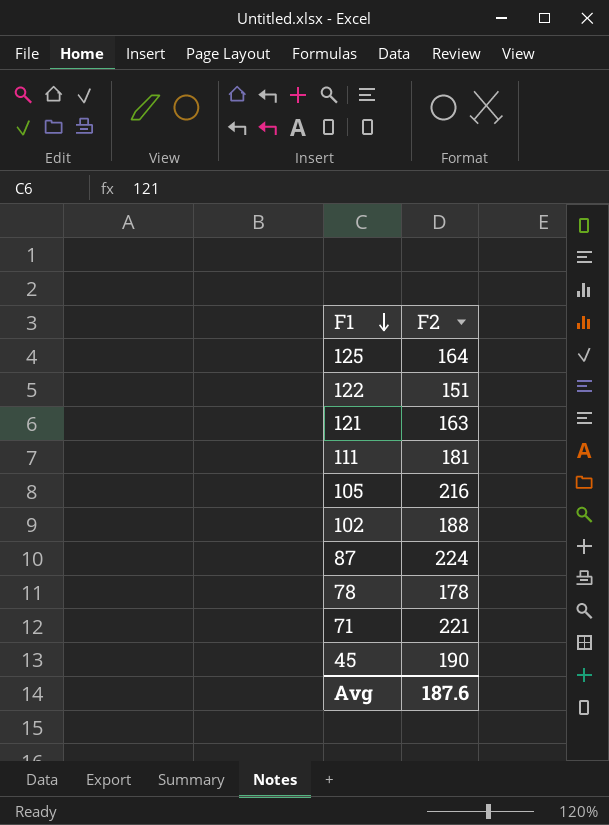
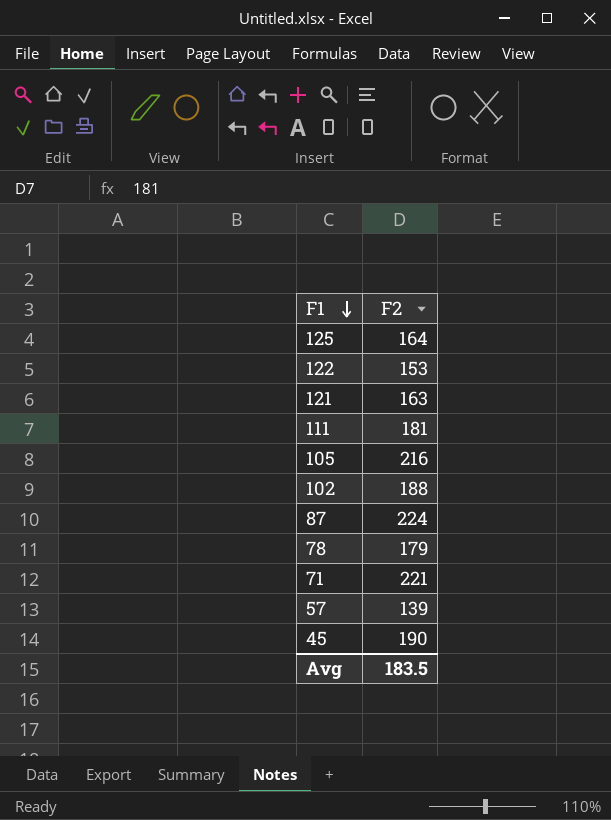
122 | F2: 151 -> 153
78 | F2: 178 -> 179
row 57: none -> 139
Avg | F2: 187.6 -> 183.5

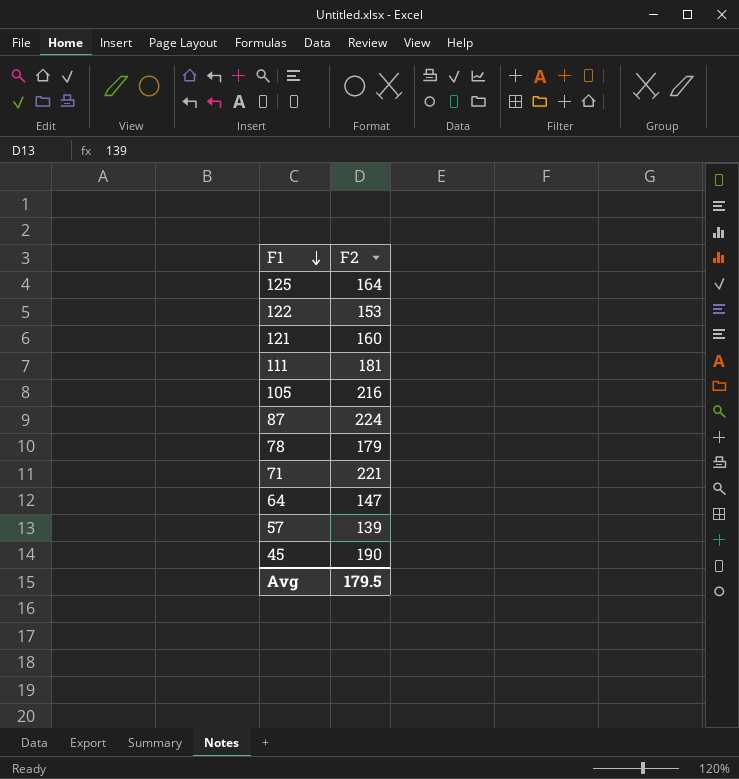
row 102: 188 -> none
121 | F2: 163 -> 160
row 64: none -> 147
Avg | F2: 183.5 -> 179.5

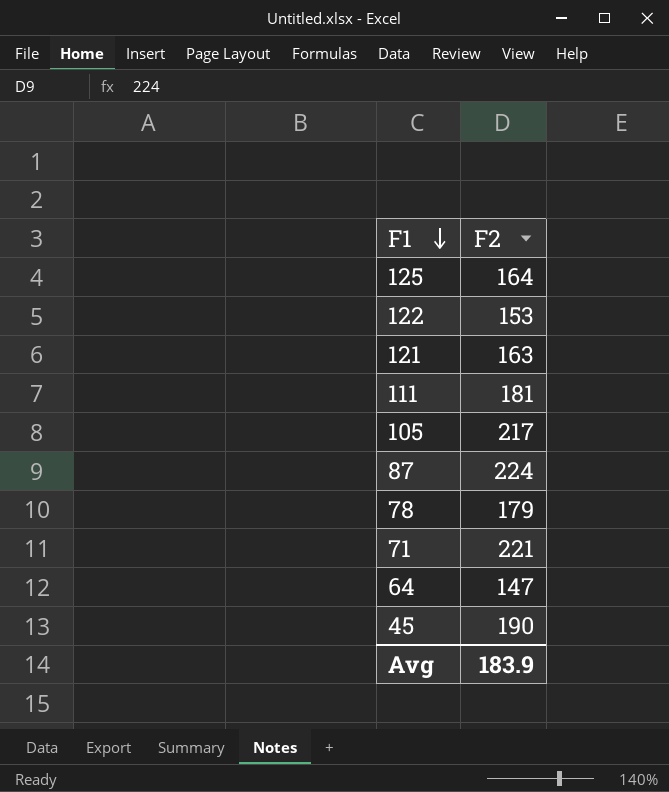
row 57: 139 -> none
121 | F2: 160 -> 163
105 | F2: 216 -> 217
Avg | F2: 179.5 -> 183.9

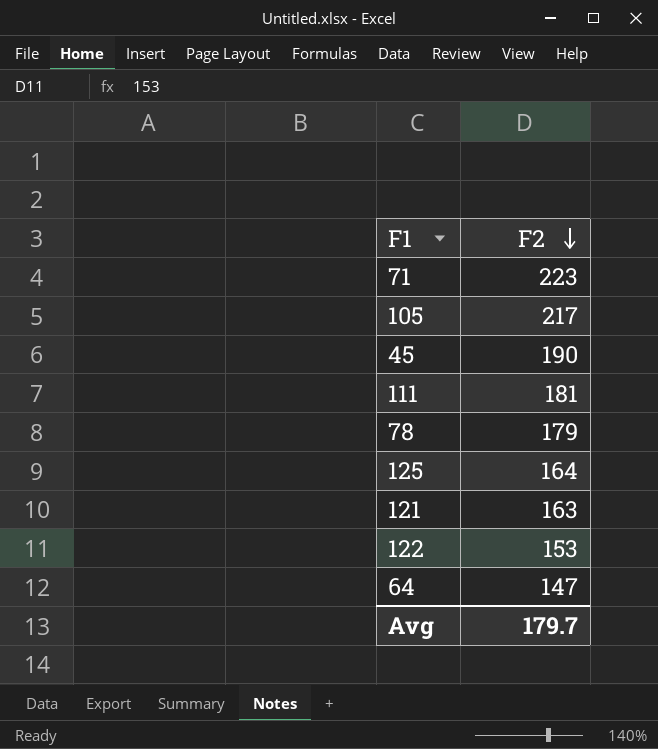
row order: F1 descending -> F2 descending
row 87: 224 -> none
71 | F2: 221 -> 223
Avg | F2: 183.9 -> 179.7

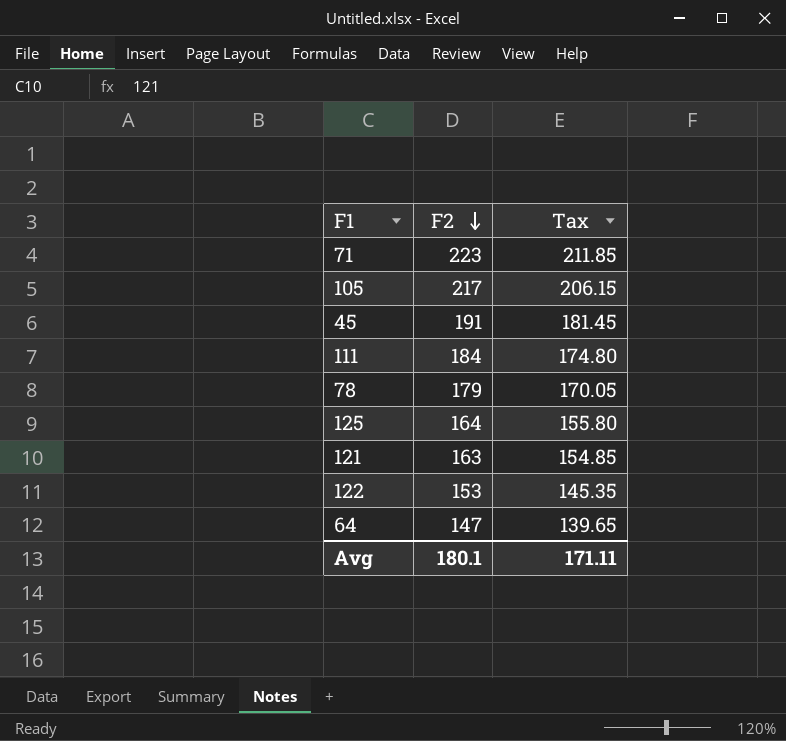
column Tax | formula: none -> [F2] * 0.95
45 | F2: 190 -> 191
111 | F2: 181 -> 184
Avg | F2: 179.7 -> 180.1

